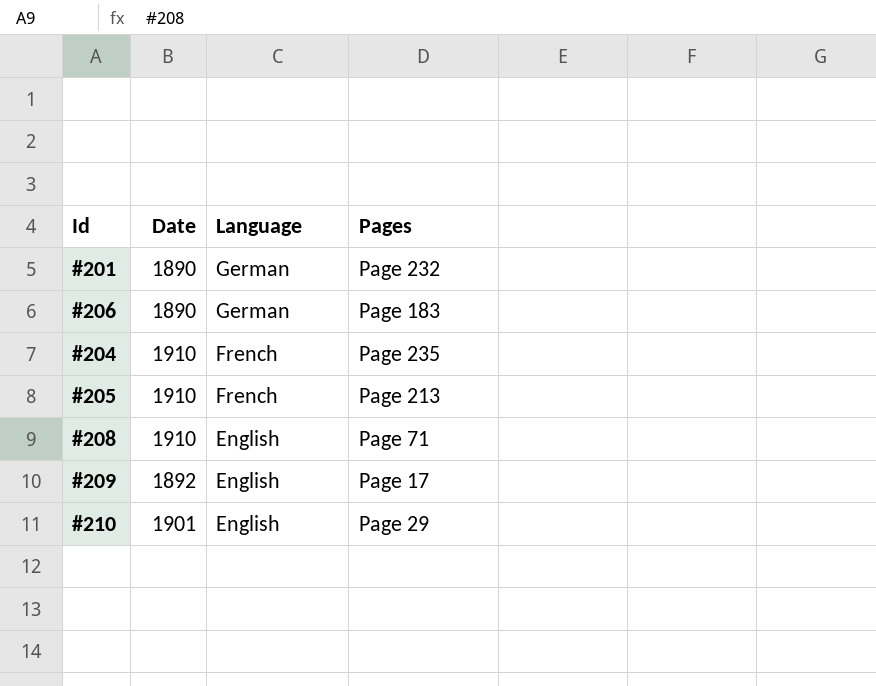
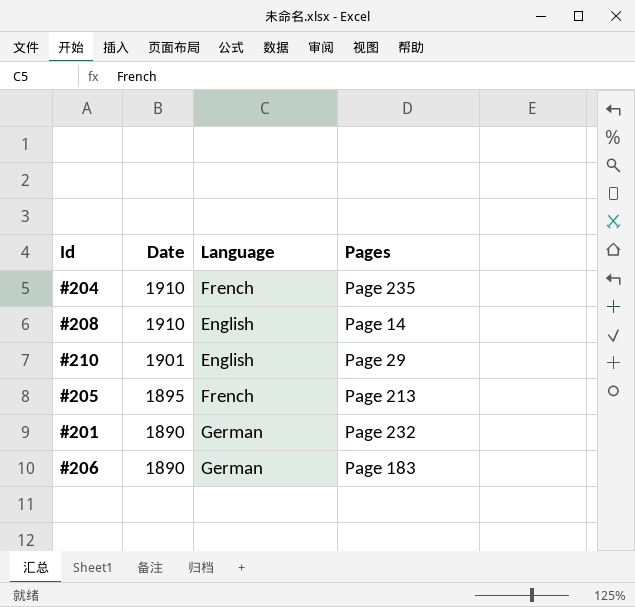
row order: Language descending -> Date descending
row #209: 1892 | English | Page 17 -> none
#208 | Pages: Page 71 -> Page 14
#205 | Date: 1910 -> 1895

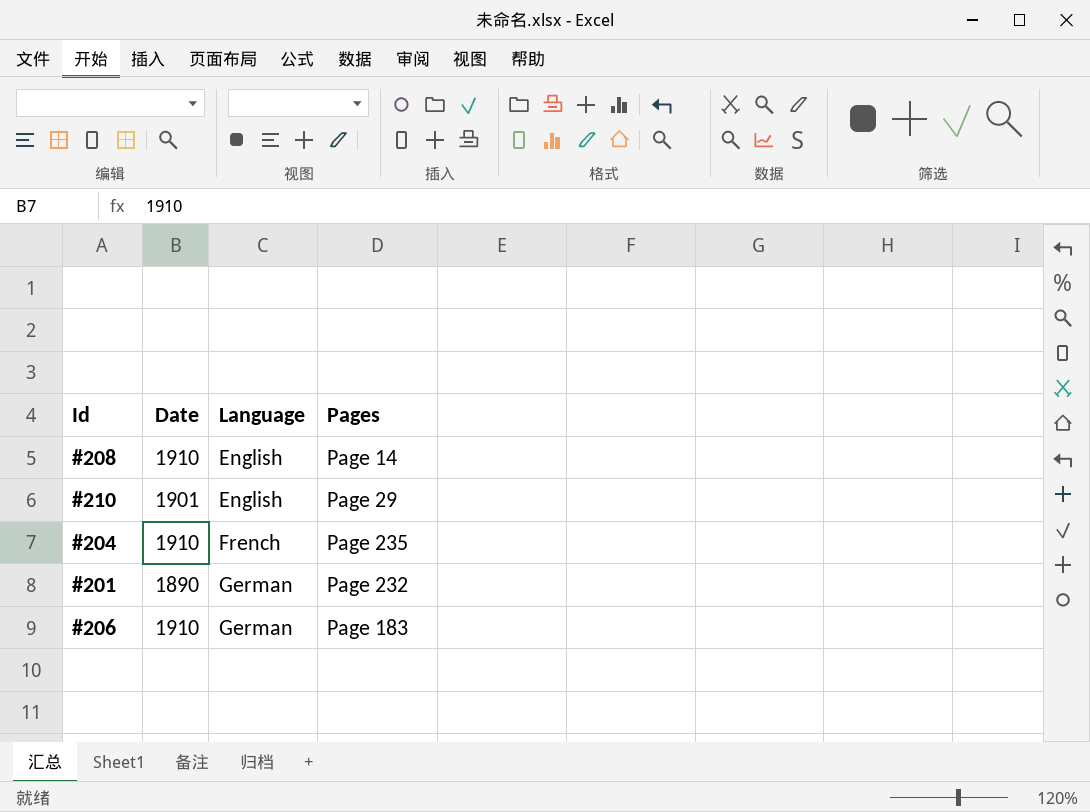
row order: Date descending -> Language ascending
row #205: 1895 | French | Page 213 -> none
#206 | Date: 1890 -> 1910

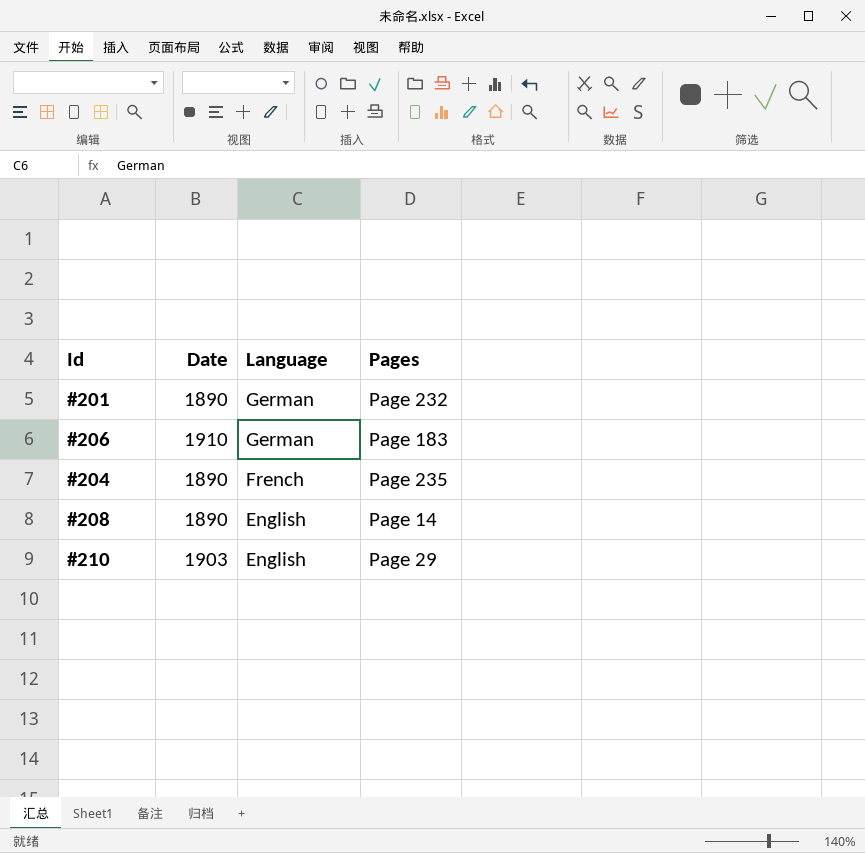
row order: Language ascending -> Language descending
#204 | Date: 1910 -> 1890
#208 | Date: 1910 -> 1890
#210 | Date: 1901 -> 1903

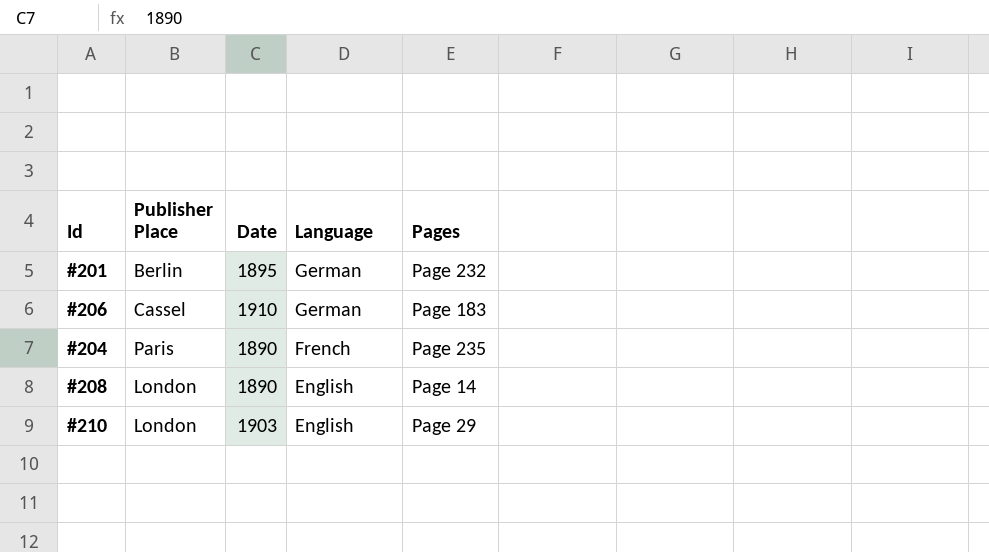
column Publisher Place | position: none -> 2
#201 | Date: 1890 -> 1895

